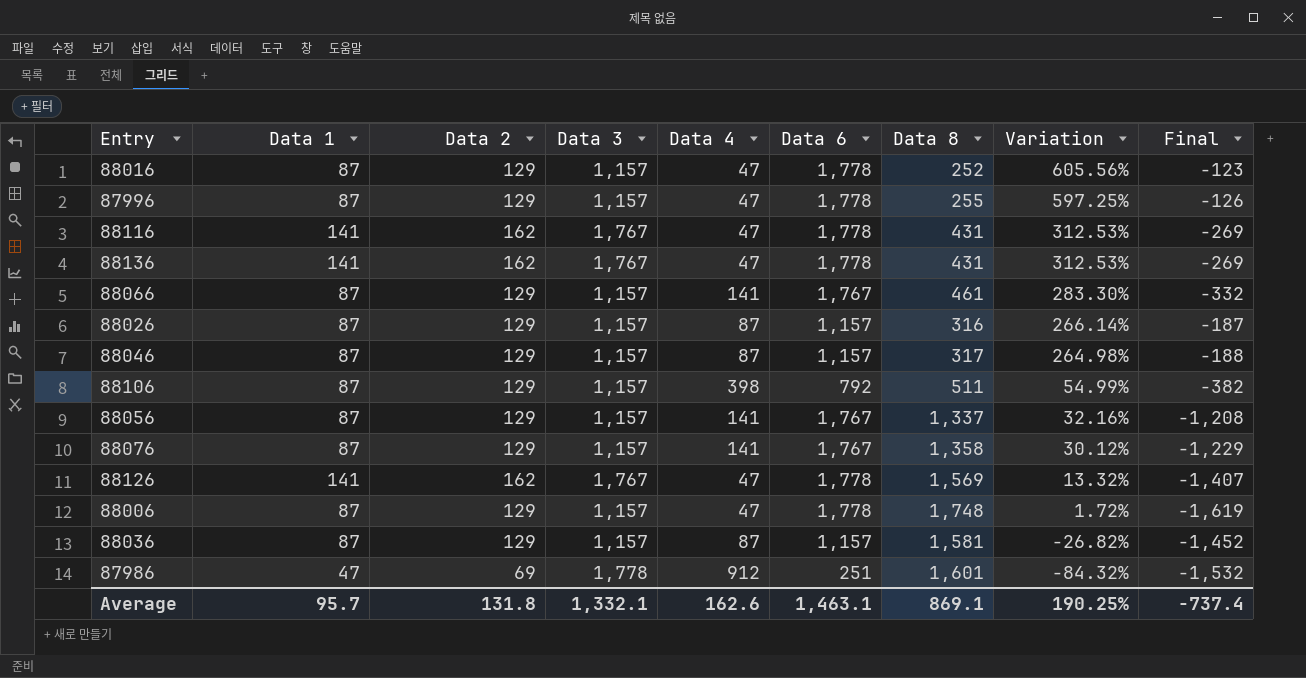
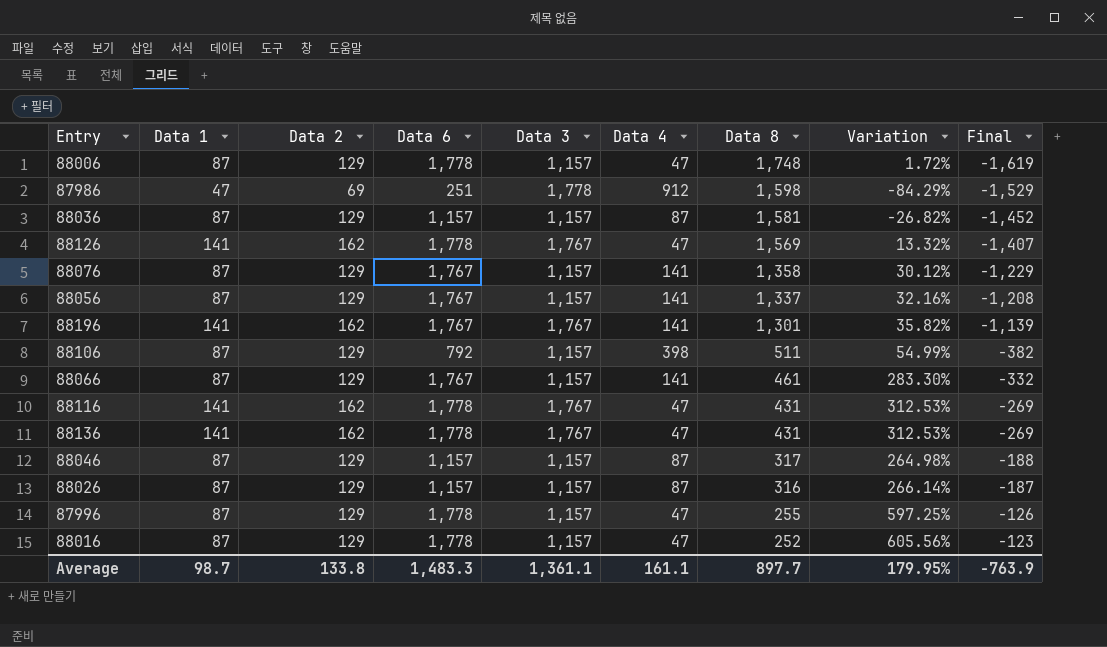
row order: Variation descending -> Data 8 descending
column Data 6 | position: 6 -> 4
87986 | Data 8: 1,601 -> 1,598
87986 | Variation: -84.32% -> -84.29%
87986 | Final: -1,532 -> -1,529
row 88196: none -> 141 | 162 | 1,767 | 1,767 | 141 | 1,301 | 35.82% | -1,139
Average | Data 1: 95.7 -> 98.7
Average | Data 2: 131.8 -> 133.8
Average | Data 6: 1,463.1 -> 1,483.3
Average | Data 3: 1,332.1 -> 1,361.1
Average | Data 4: 162.6 -> 161.1
Average | Data 8: 869.1 -> 897.7
Average | Variation: 190.25% -> 179.95%
Average | Final: -737.4 -> -763.9

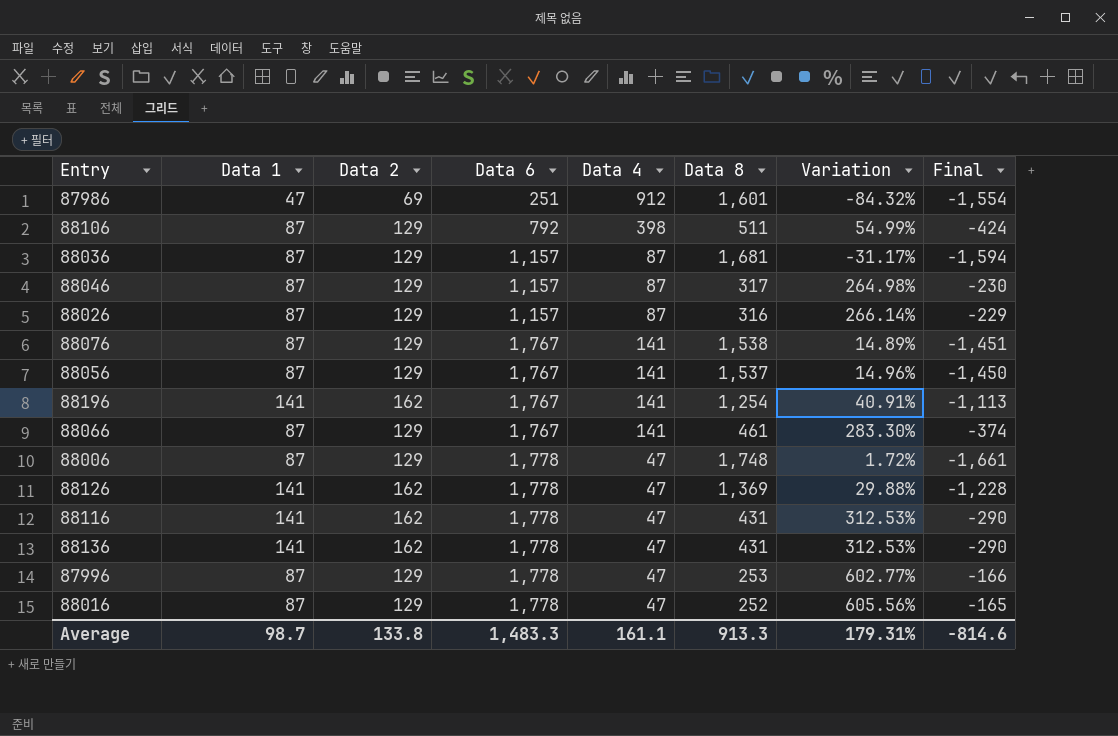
row order: Data 8 descending -> Data 6 ascending
column Data 3 | position: 5 -> none
column Final | formula: [Data 2] - [Data 8] -> [Data 1] - [Data 8]
87986 | Data 8: 1,598 -> 1,601
87986 | Variation: -84.29% -> -84.32%
88036 | Data 8: 1,581 -> 1,681
88036 | Variation: -26.82% -> -31.17%
88076 | Data 8: 1,358 -> 1,538
88076 | Variation: 30.12% -> 14.89%
88056 | Data 8: 1,337 -> 1,537
88056 | Variation: 32.16% -> 14.96%
88196 | Data 8: 1,301 -> 1,254
88196 | Variation: 35.82% -> 40.91%
88126 | Data 8: 1,569 -> 1,369
88126 | Variation: 13.32% -> 29.88%
87996 | Data 8: 255 -> 253
87996 | Variation: 597.25% -> 602.77%
Average | Data 8: 897.7 -> 913.3
Average | Variation: 179.95% -> 179.31%
Average | Final: -763.9 -> -814.6

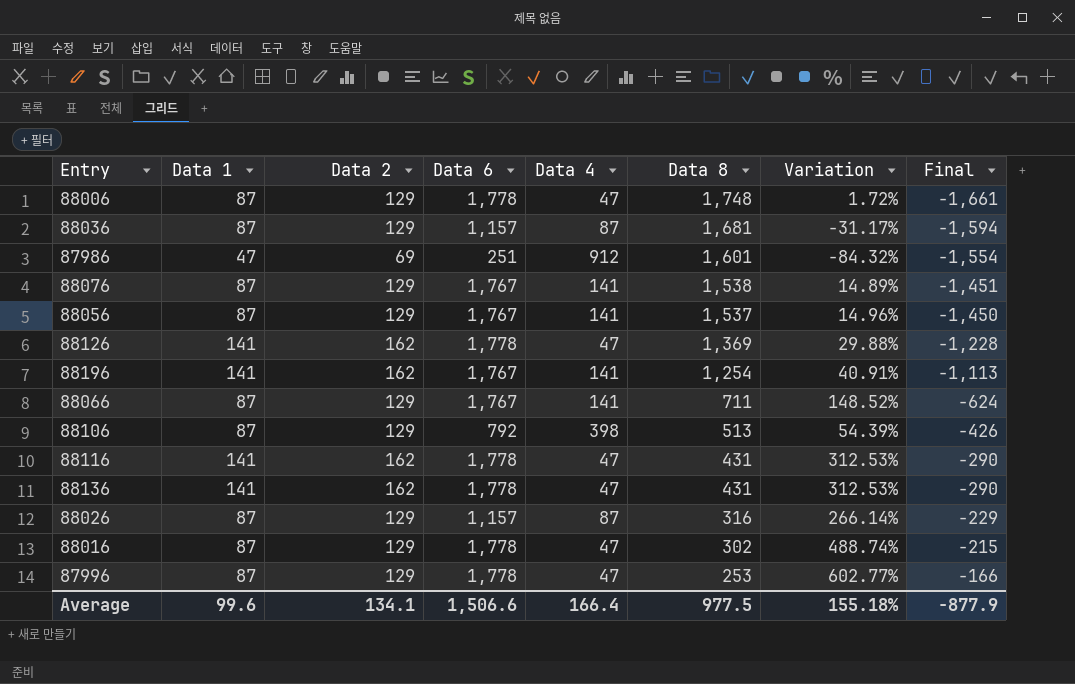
row order: Data 6 ascending -> Data 8 descending
row 88046: 87 | 129 | 1,157 | 87 | 317 | 264.98% | -230 -> none
88066 | Data 8: 461 -> 711
88066 | Variation: 283.30% -> 148.52%
88066 | Final: -374 -> -624
88106 | Data 8: 511 -> 513
88106 | Variation: 54.99% -> 54.39%
88106 | Final: -424 -> -426
88016 | Data 8: 252 -> 302
88016 | Variation: 605.56% -> 488.74%
88016 | Final: -165 -> -215
Average | Data 1: 98.7 -> 99.6
Average | Data 2: 133.8 -> 134.1
Average | Data 6: 1,483.3 -> 1,506.6
Average | Data 4: 161.1 -> 166.4
Average | Data 8: 913.3 -> 977.5
Average | Variation: 179.31% -> 155.18%
Average | Final: -814.6 -> -877.9

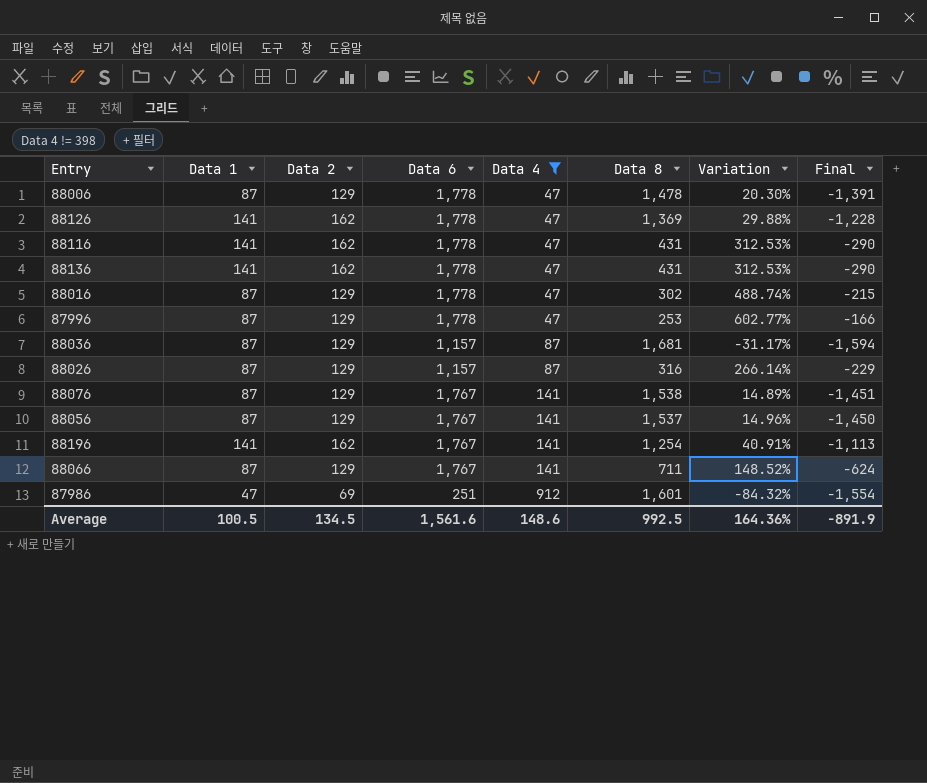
filter: none -> Data 4 != 398
row order: Data 8 descending -> Data 4 ascending
88006 | Data 8: 1,748 -> 1,478
88006 | Variation: 1.72% -> 20.30%
88006 | Final: -1,661 -> -1,391
Average | Data 1: 99.6 -> 100.5
Average | Data 2: 134.1 -> 134.5
Average | Data 6: 1,506.6 -> 1,561.6
Average | Data 4: 166.4 -> 148.6
Average | Data 8: 977.5 -> 992.5
Average | Variation: 155.18% -> 164.36%
Average | Final: -877.9 -> -891.9

